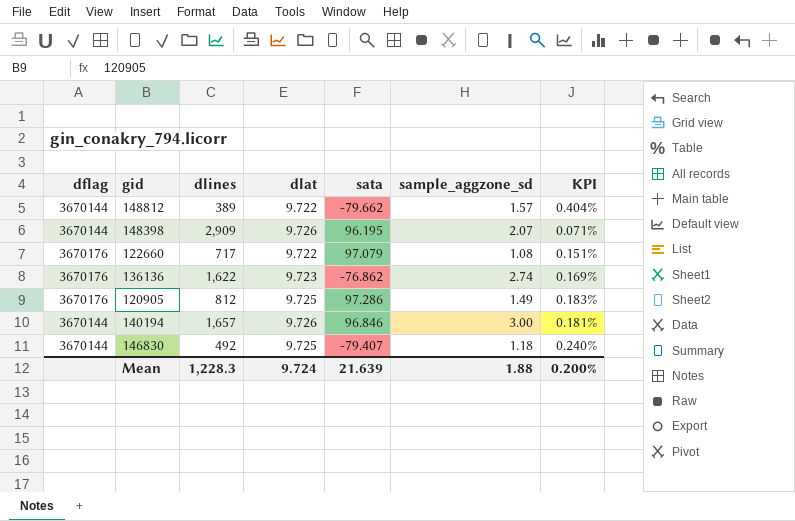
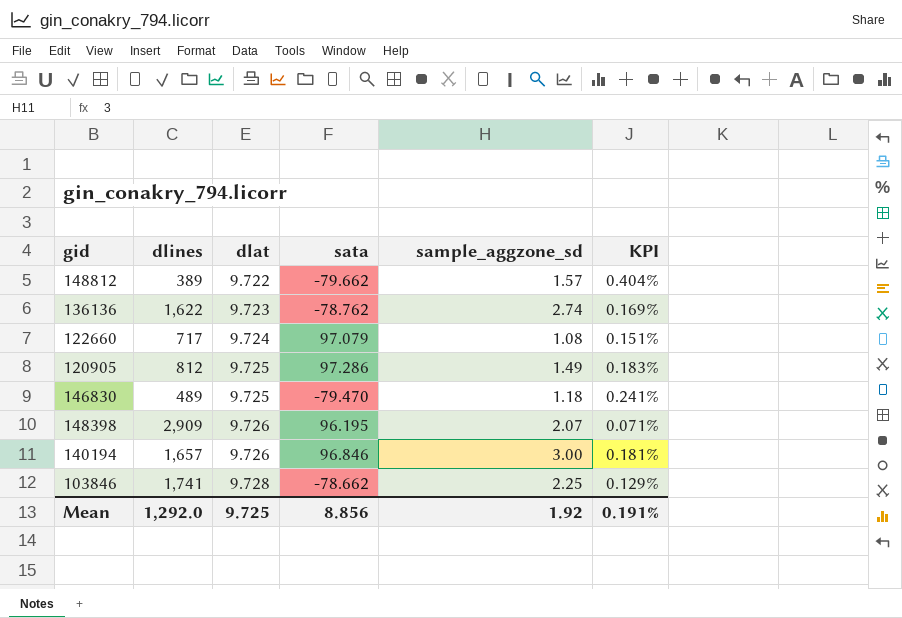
row order: none -> dlat ascending
column dflag | position: 1 -> none
136136 | sata: -76.862 -> -78.762
122660 | dlat: 9.722 -> 9.724
146830 | dlines: 492 -> 489
146830 | sata: -79.407 -> -79.470
146830 | KPI: 0.240% -> 0.241%
row 103846: none -> 1,741 | 9.728 | -78.662 | 2.25 | 0.129%
Mean | dlines: 1,228.3 -> 1,292.0
Mean | dlat: 9.724 -> 9.725
Mean | sata: 21.639 -> 8.856
Mean | sample_aggzone_sd: 1.88 -> 1.92
Mean | KPI: 0.200% -> 0.191%

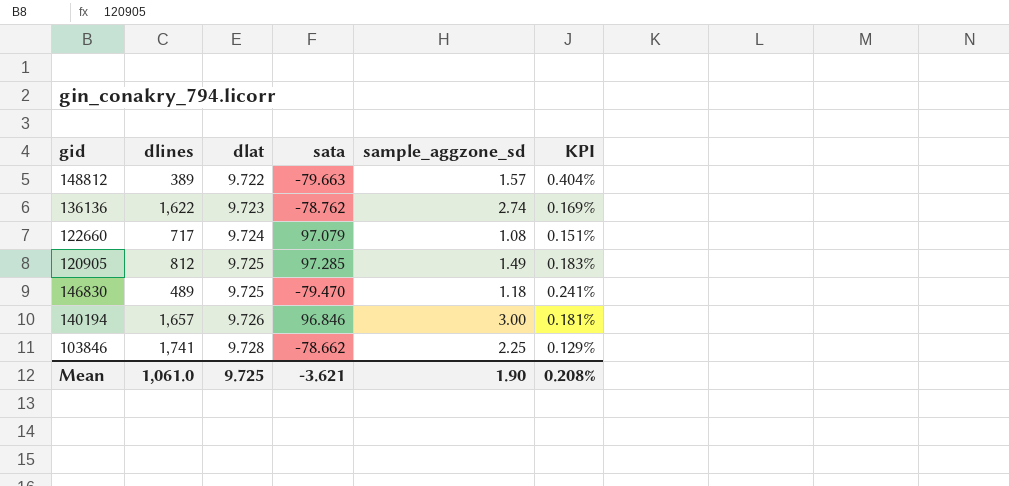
row 148398: 2,909 | 9.726 | 96.195 | 2.07 | 0.071% -> none
148812 | sata: -79.662 -> -79.663
120905 | sata: 97.286 -> 97.285
Mean | dlines: 1,292.0 -> 1,061.0
Mean | sata: 8.856 -> -3.621
Mean | sample_aggzone_sd: 1.92 -> 1.90
Mean | KPI: 0.191% -> 0.208%

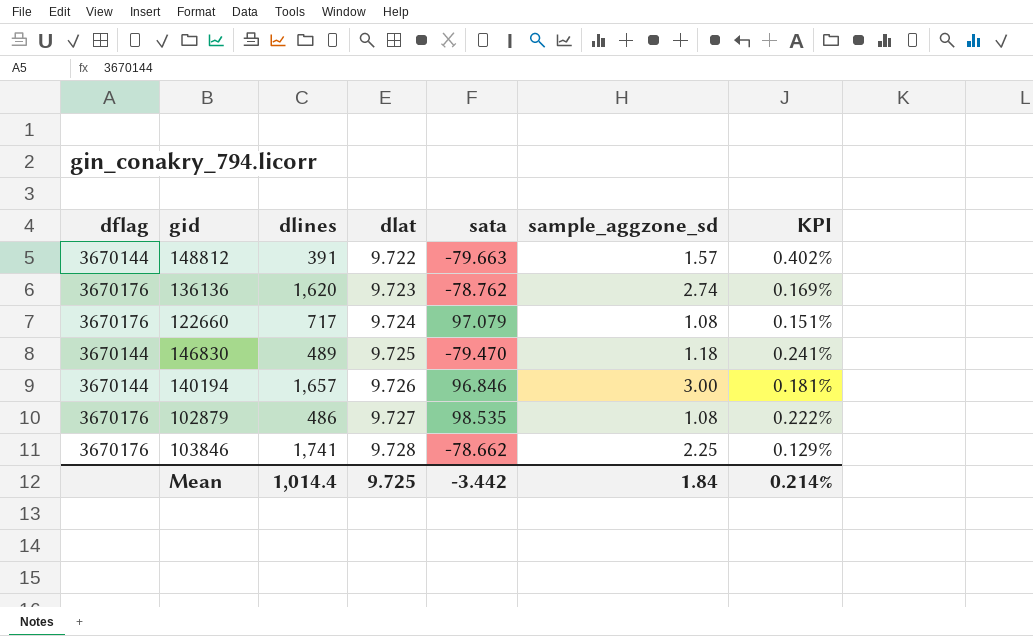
column dflag | position: none -> 1
row 120905: 812 | 9.725 | 97.285 | 1.49 | 0.183% -> none
148812 | dlines: 389 -> 391
148812 | KPI: 0.404% -> 0.402%
136136 | dlines: 1,622 -> 1,620
row 102879: none -> 3670176 | 486 | 9.727 | 98.535 | 1.08 | 0.222%
Mean | dlines: 1,061.0 -> 1,014.4
Mean | sata: -3.621 -> -3.442
Mean | sample_aggzone_sd: 1.90 -> 1.84
Mean | KPI: 0.208% -> 0.214%

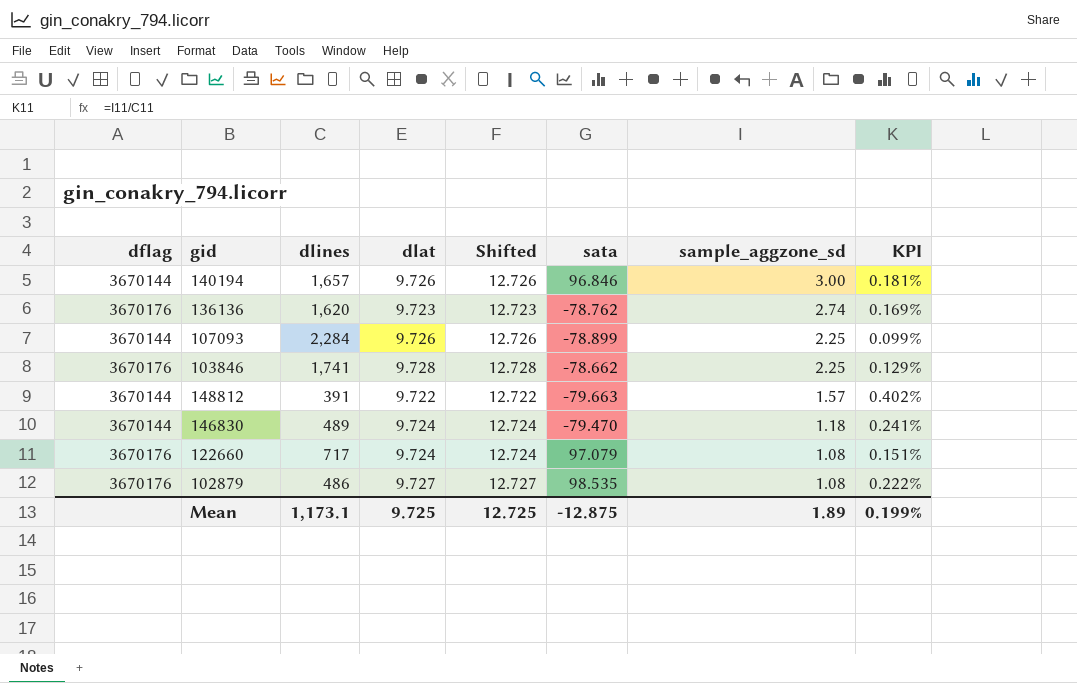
row order: dlat ascending -> sample_aggzone_sd descending
column Shifted | formula: none -> [dlat] + 3
row 107093: none -> 3670144 | 2,284 | 9.726 | 12.726 | -78.899 | 2.25 | 0.099%
146830 | dlat: 9.725 -> 9.724
Mean | dlines: 1,014.4 -> 1,173.1
Mean | sata: -3.442 -> -12.875
Mean | sample_aggzone_sd: 1.84 -> 1.89
Mean | KPI: 0.214% -> 0.199%

